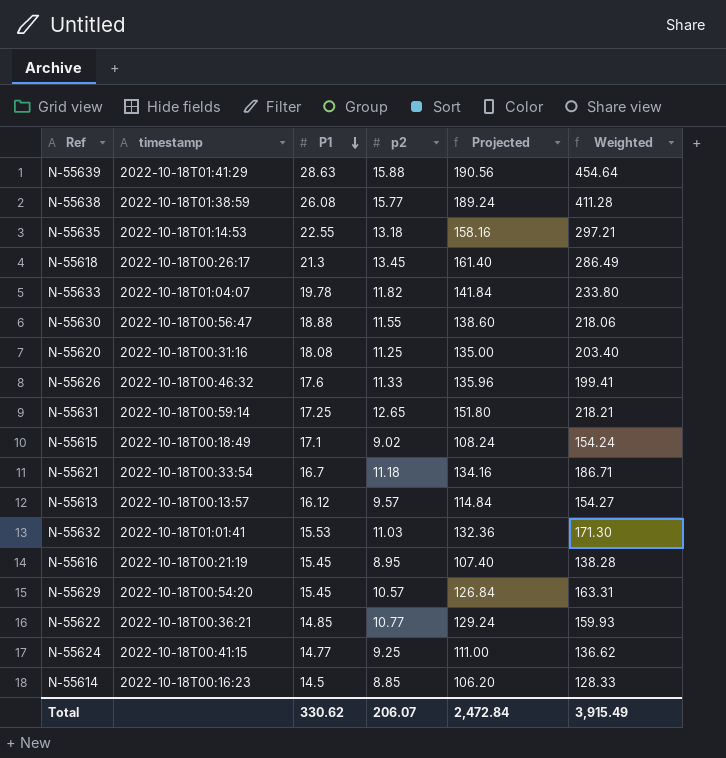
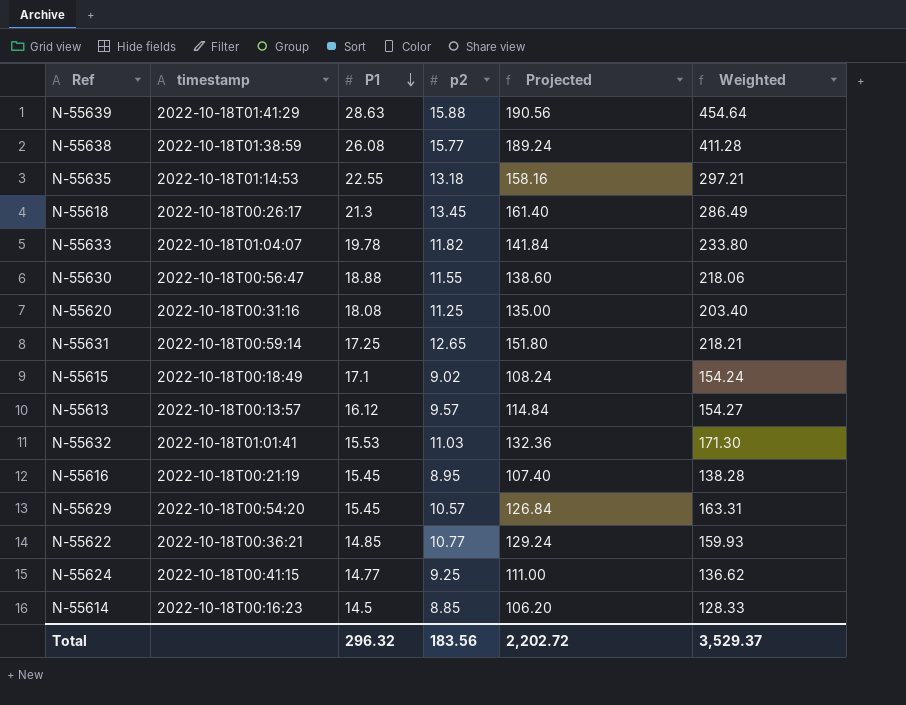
row N-55626: 2022-10-18T00:46:32 | 17.6 | 11.33 | 135.96 | 199.41 -> none
row N-55621: 2022-10-18T00:33:54 | 16.7 | 11.18 | 134.16 | 186.71 -> none
Total | P1: 330.62 -> 296.32
Total | p2: 206.07 -> 183.56
Total | Projected: 2,472.84 -> 2,202.72
Total | Weighted: 3,915.49 -> 3,529.37

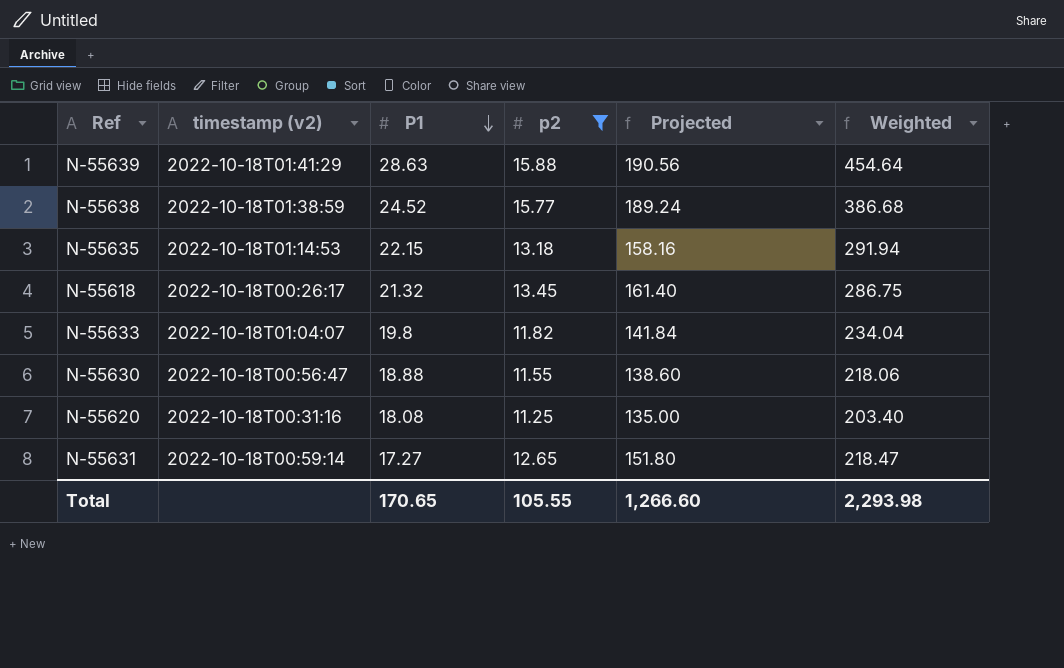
filter: none -> p2 >= 11.25
column name: timestamp -> timestamp (v2)
N-55638 | P1: 26.08 -> 24.52
N-55638 | Weighted: 411.28 -> 386.68
N-55635 | P1: 22.55 -> 22.15
N-55635 | Weighted: 297.21 -> 291.94
N-55618 | P1: 21.3 -> 21.32
N-55618 | Weighted: 286.49 -> 286.75
N-55633 | P1: 19.78 -> 19.8
N-55633 | Weighted: 233.80 -> 234.04
N-55631 | P1: 17.25 -> 17.27
N-55631 | Weighted: 218.21 -> 218.47
Total | P1: 296.32 -> 170.65
Total | p2: 183.56 -> 105.55
Total | Projected: 2,202.72 -> 1,266.60
Total | Weighted: 3,529.37 -> 2,293.98

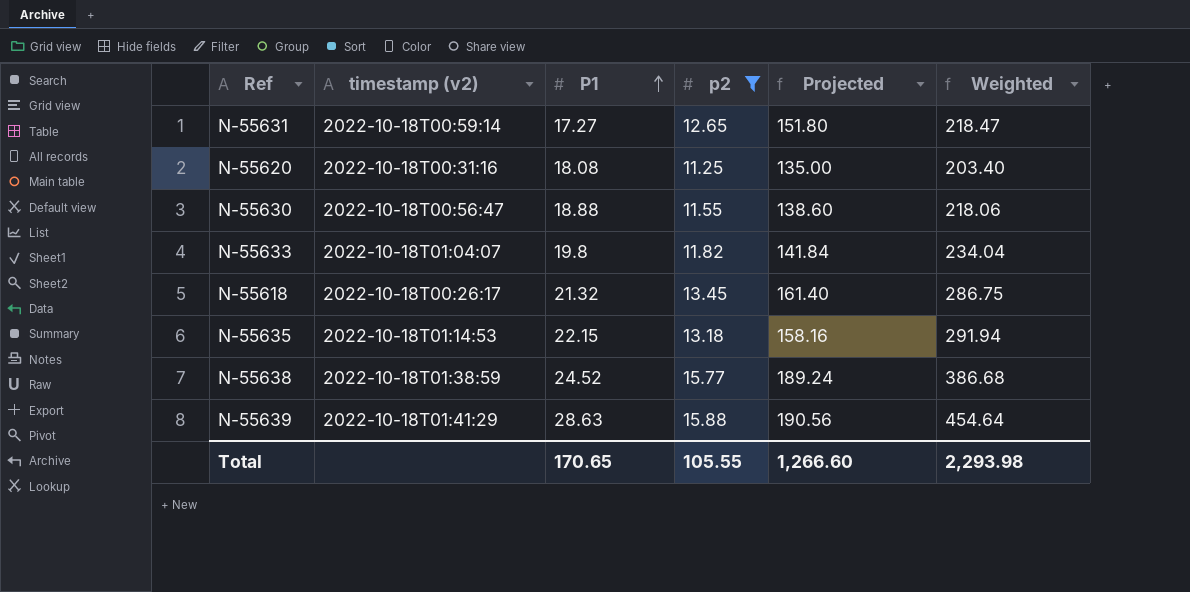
row order: P1 descending -> P1 ascending

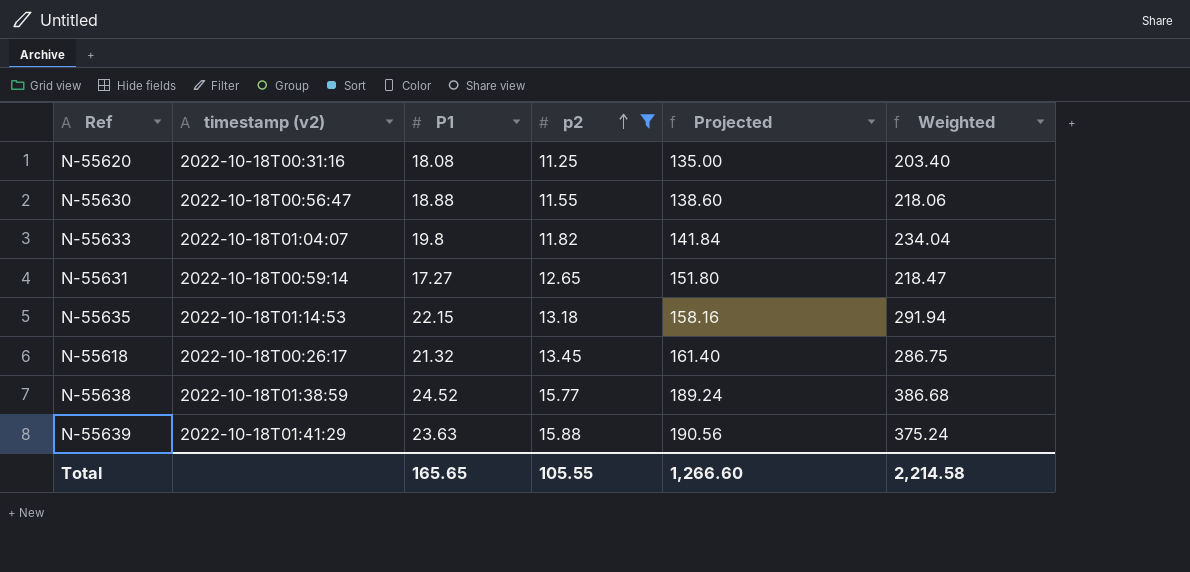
row order: P1 ascending -> p2 ascending
N-55639 | P1: 28.63 -> 23.63
N-55639 | Weighted: 454.64 -> 375.24
Total | P1: 170.65 -> 165.65
Total | Weighted: 2,293.98 -> 2,214.58

